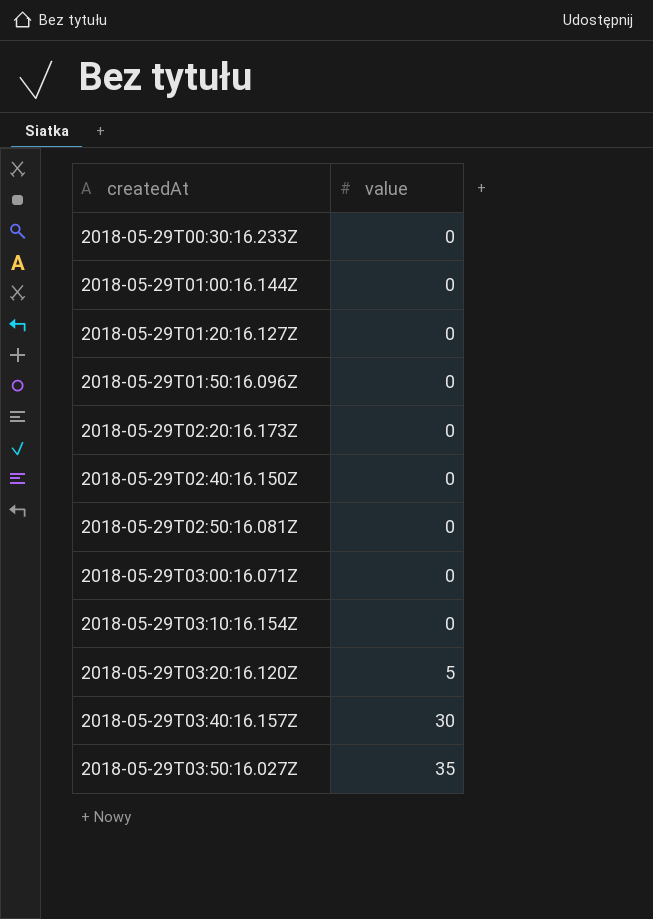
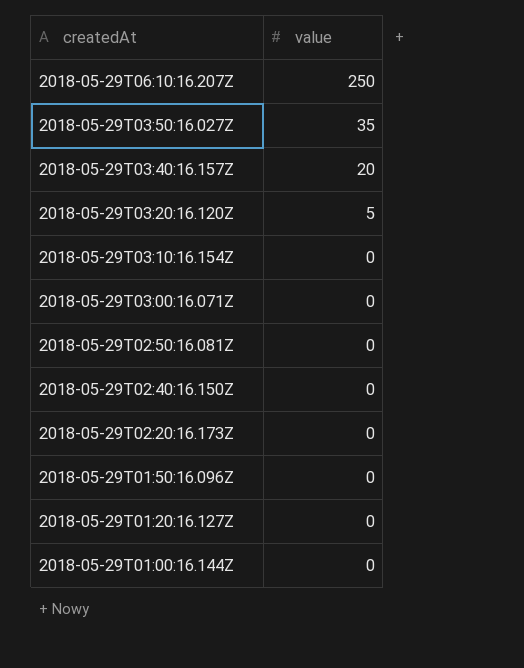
row order: createdAt ascending -> createdAt descending
row 2018-05-29T00:30:16.233Z: 0 -> none
row 2018-05-29T06:10:16.207Z: none -> 250
2018-05-29T03:40:16.157Z | value: 30 -> 20

